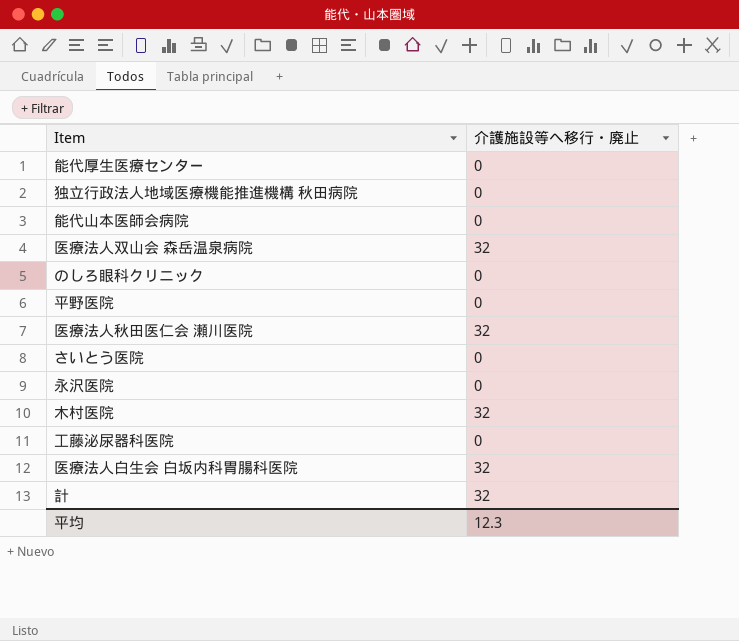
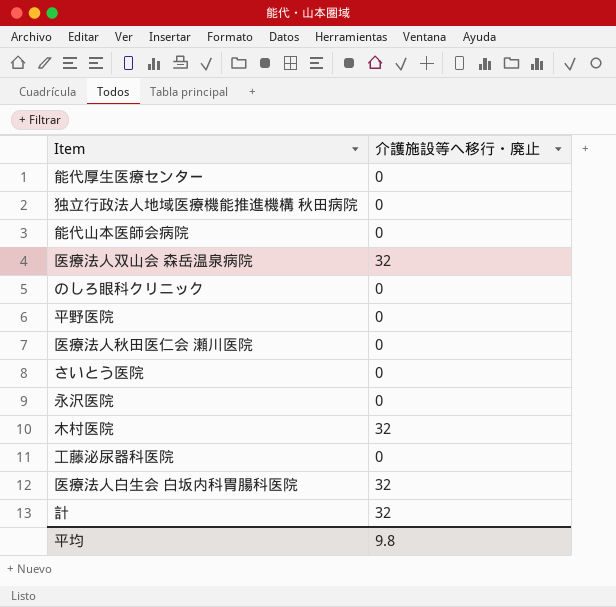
医療法人秋田医仁会 瀬川医院 | 介護施設等へ移行・廃止: 32 -> 0
平均 | 介護施設等へ移行・廃止: 12.3 -> 9.8

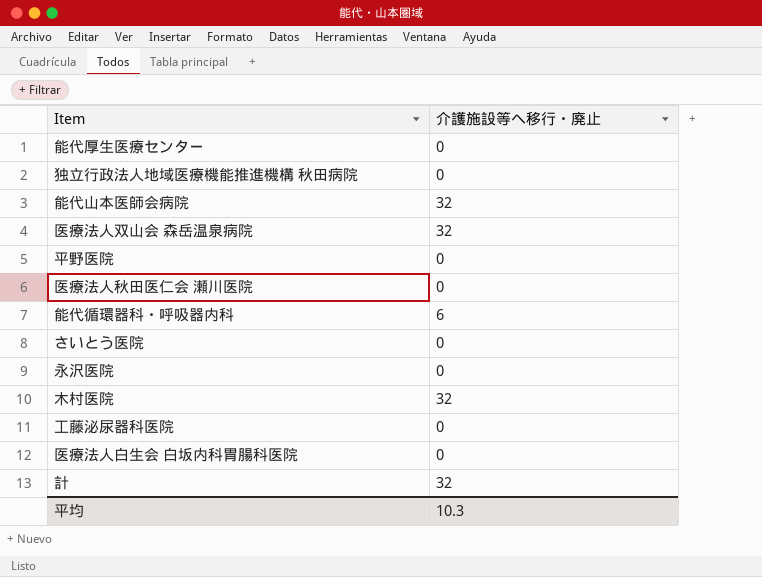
row のしろ眼科クリニック: 0 -> none
能代山本医師会病院 | 介護施設等へ移行・廃止: 0 -> 32
row 能代循環器科・呼吸器内科: none -> 6
医療法人白生会 白坂内科胃腸科医院 | 介護施設等へ移行・廃止: 32 -> 0
平均 | 介護施設等へ移行・廃止: 9.8 -> 10.3

